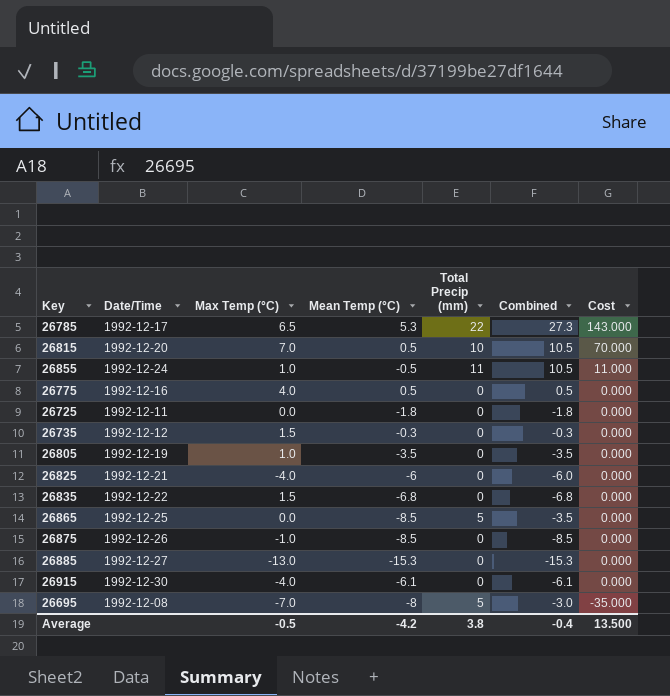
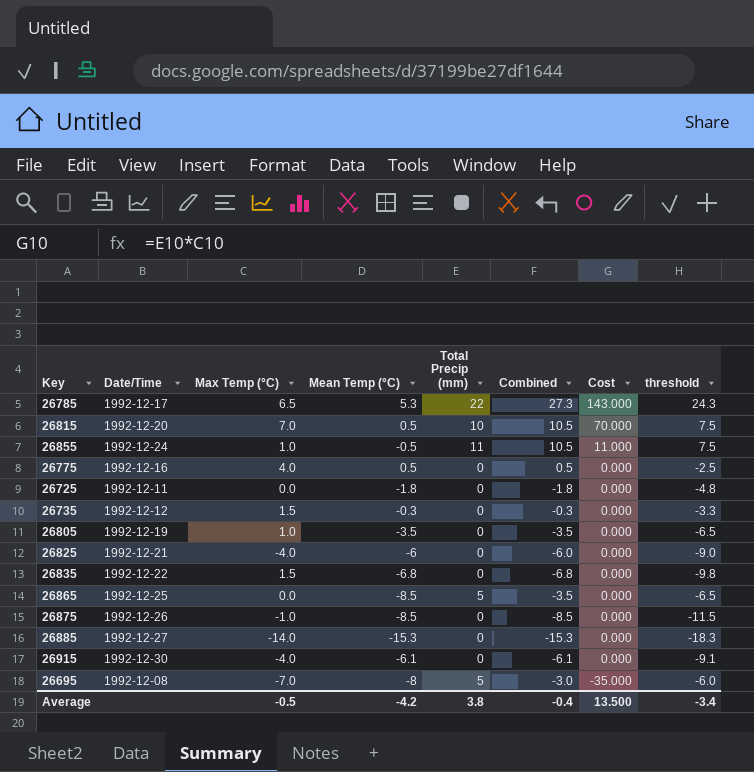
column threshold | formula: none -> [Combined] - 3
26885 | Max Temp (°C): -13.0 -> -14.0

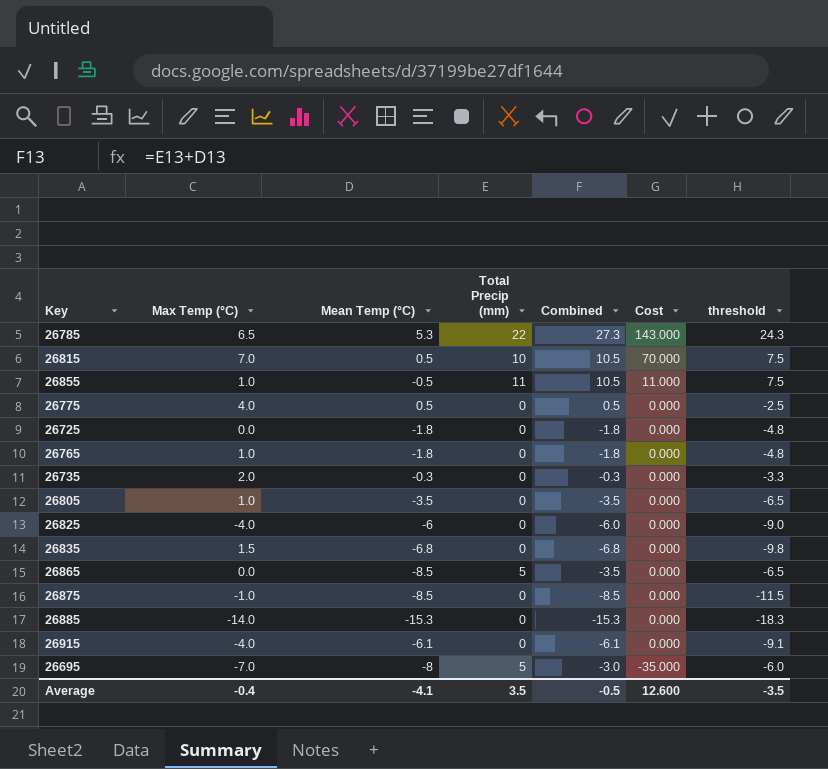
column Date/Time | position: 2 -> none
row 26765: none -> 1.0 | -1.8 | 0 | -1.8 | 0.000 | -4.8
26735 | Max Temp (°C): 1.5 -> 2.0
Average | Max Temp (°C): -0.5 -> -0.4
Average | Mean Temp (°C): -4.2 -> -4.1
Average | Total Precip (mm): 3.8 -> 3.5
Average | Combined: -0.4 -> -0.5
Average | Cost: 13.500 -> 12.600
Average | threshold: -3.4 -> -3.5

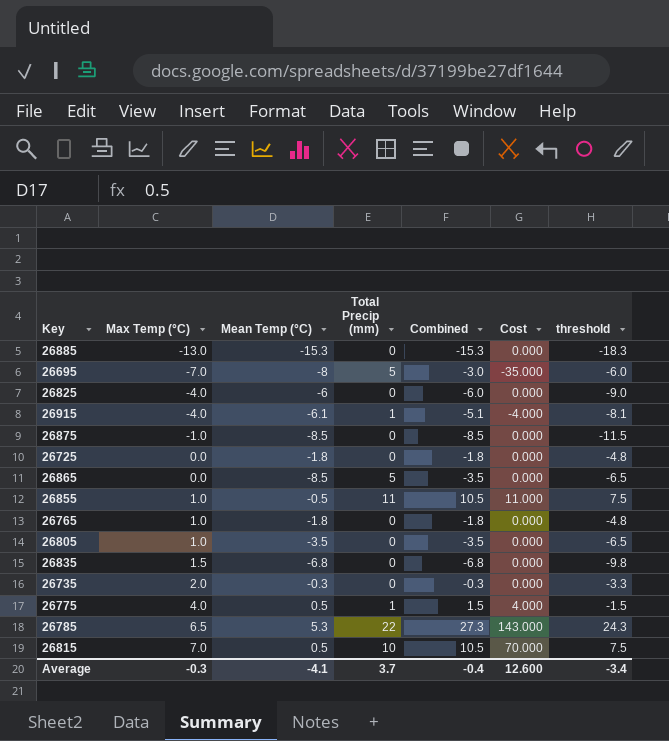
row order: Cost descending -> Max Temp (°C) ascending
26885 | Max Temp (°C): -14.0 -> -13.0
26915 | Total Precip (mm): 0 -> 1
26915 | Combined: -6.1 -> -5.1
26915 | Cost: 0.000 -> -4.000
26915 | threshold: -9.1 -> -8.1
26775 | Total Precip (mm): 0 -> 1
26775 | Combined: 0.5 -> 1.5
26775 | Cost: 0.000 -> 4.000
26775 | threshold: -2.5 -> -1.5
Average | Max Temp (°C): -0.4 -> -0.3
Average | Total Precip (mm): 3.5 -> 3.7
Average | Combined: -0.5 -> -0.4
Average | threshold: -3.5 -> -3.4

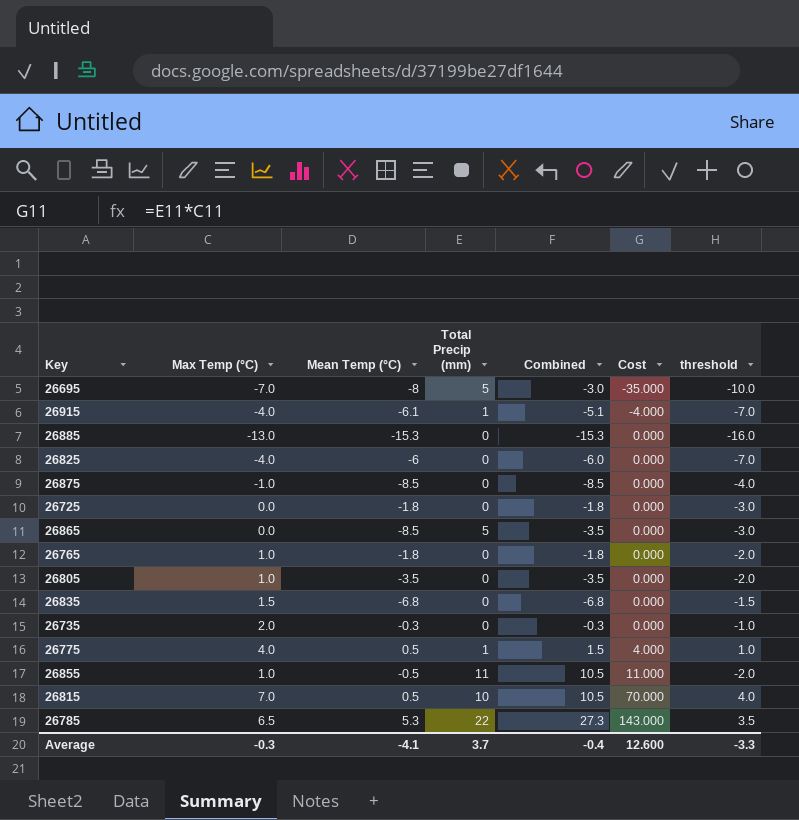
row order: Max Temp (°C) ascending -> Cost ascending
column threshold | formula: [Combined] - 3 -> [Max Temp (°C)] - 3
Average | threshold: -3.4 -> -3.3

